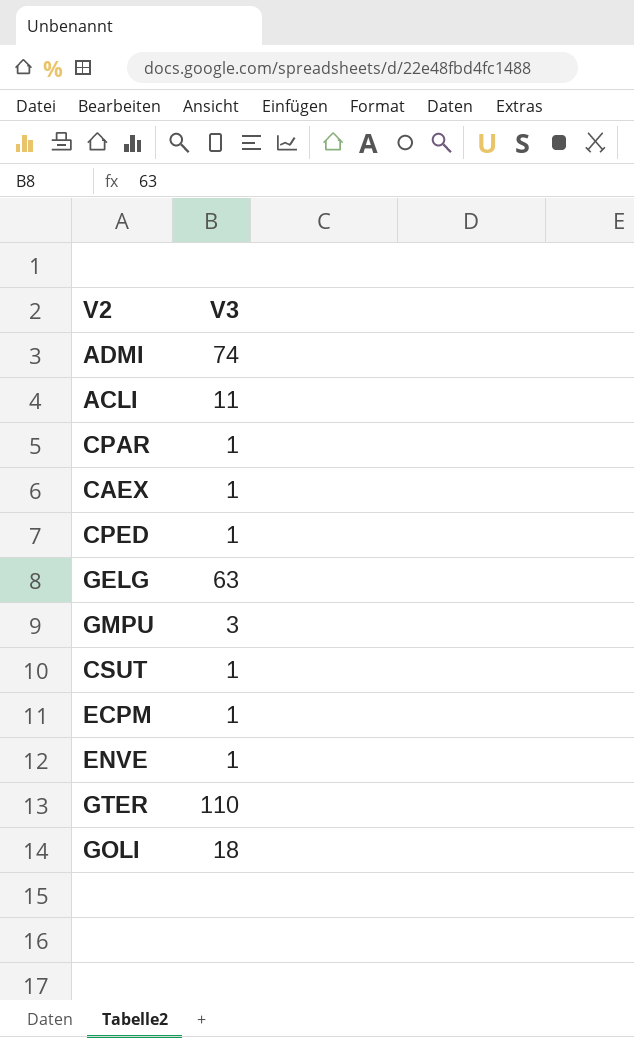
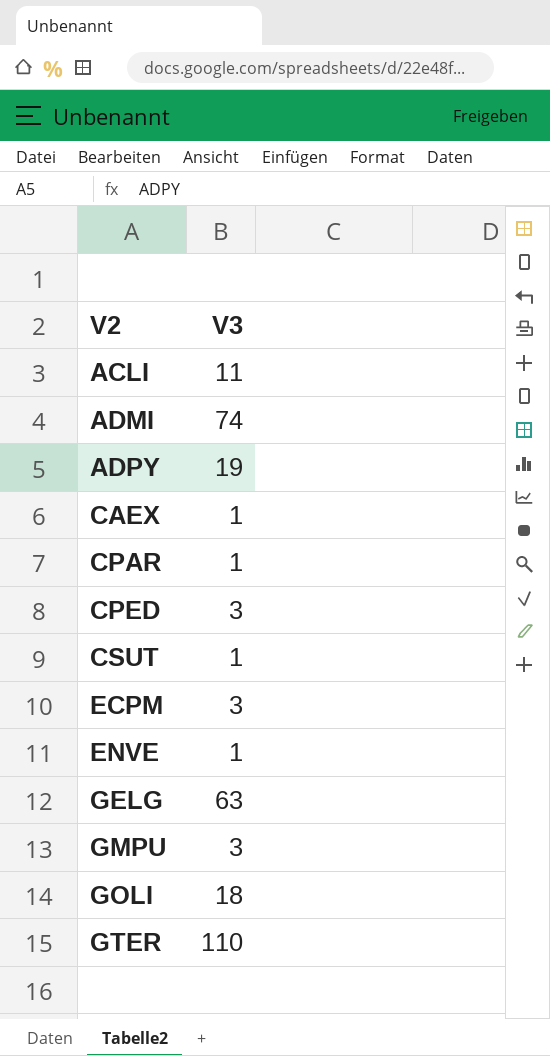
row order: none -> V2 ascending
row ADPY: none -> 19
CPED | V3: 1 -> 3
ECPM | V3: 1 -> 3

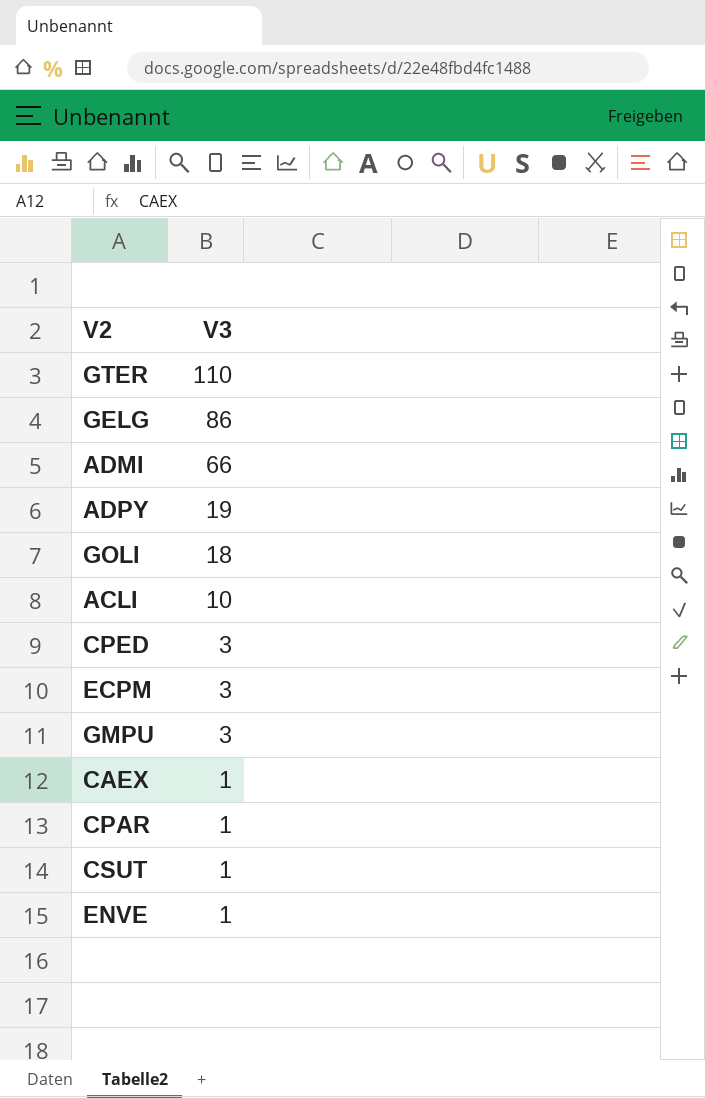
row order: V2 ascending -> V3 descending
GELG | V3: 63 -> 86
ADMI | V3: 74 -> 66
ACLI | V3: 11 -> 10

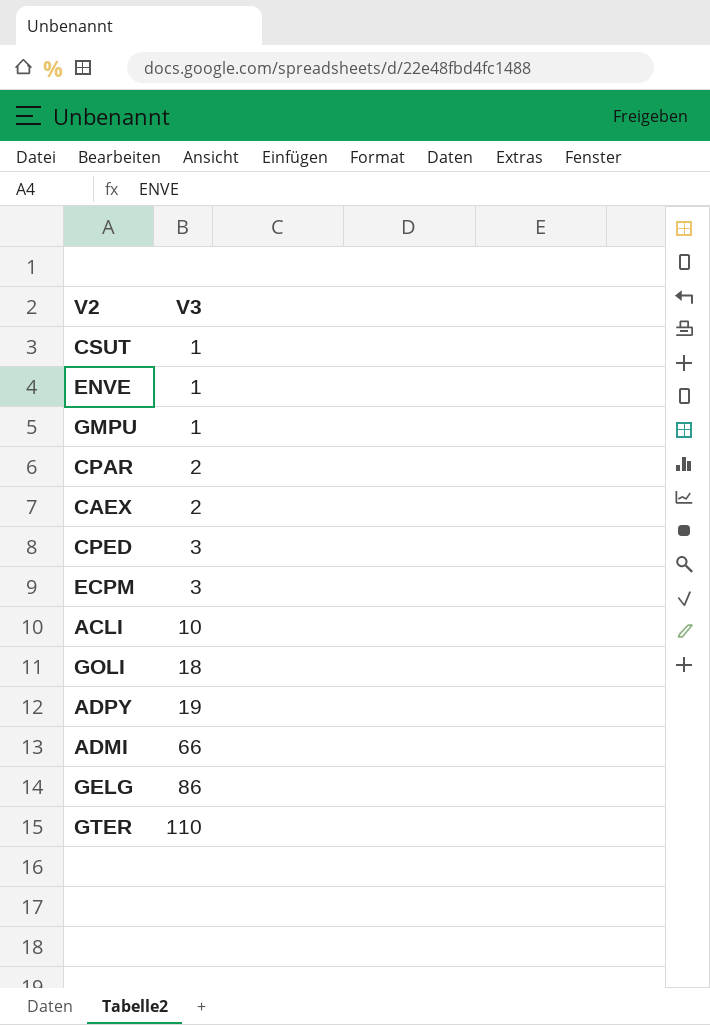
row order: V3 descending -> V3 ascending
GMPU | V3: 3 -> 1
CPAR | V3: 1 -> 2
CAEX | V3: 1 -> 2

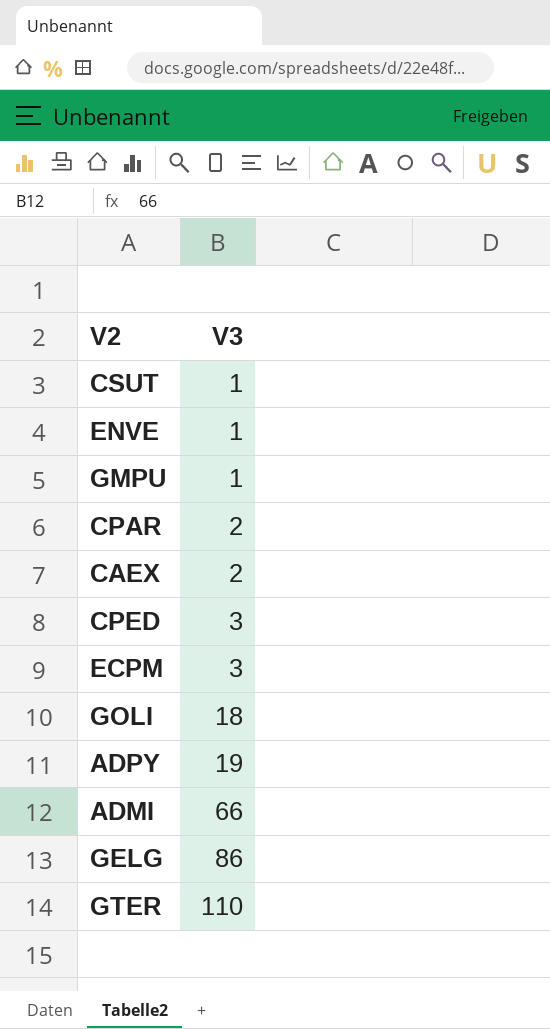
row ACLI: 10 -> none

